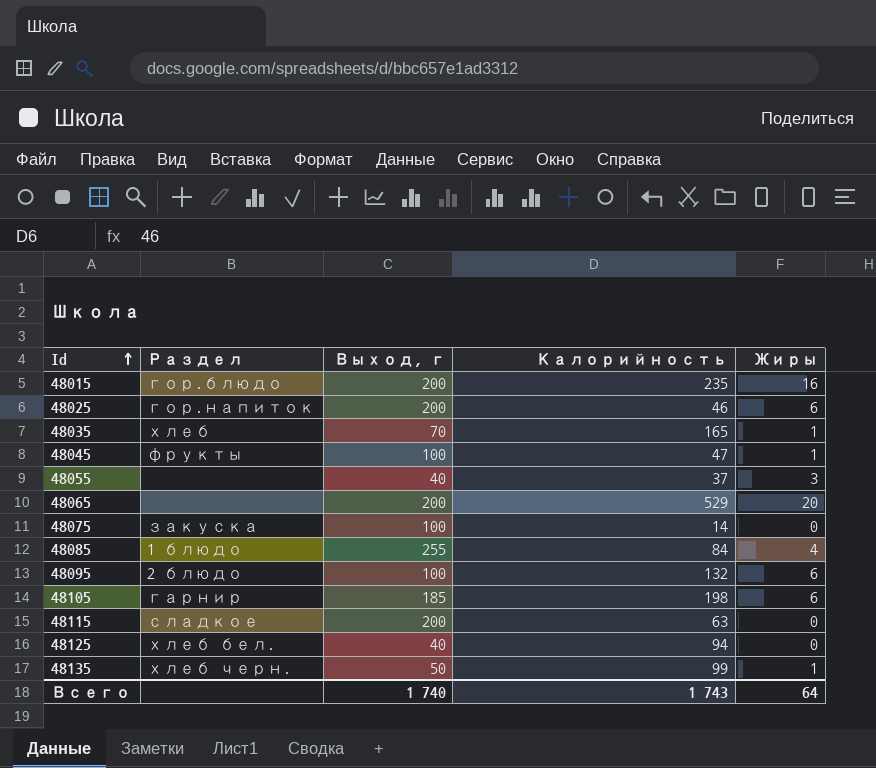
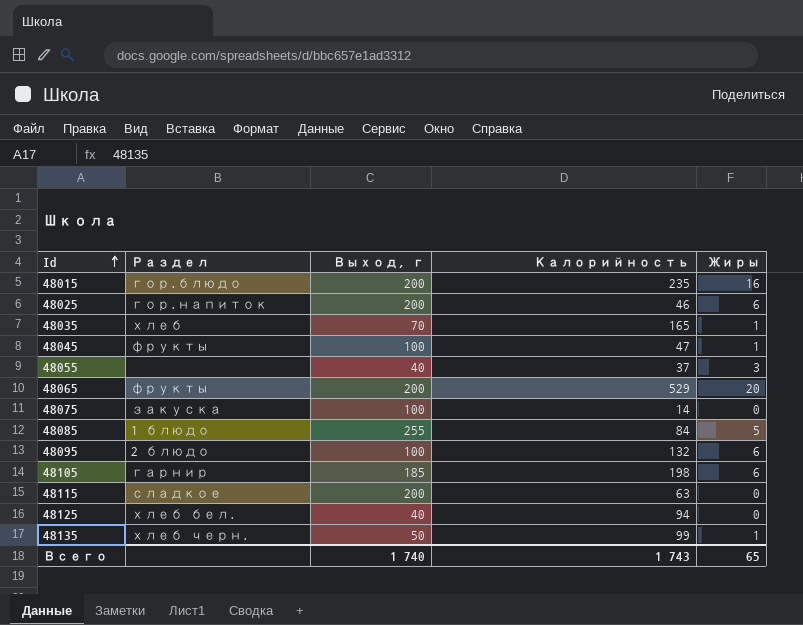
48065 | Раздел: none -> фрукты
48085 | Жиры: 4 -> 5
Всего | Жиры: 64 -> 65

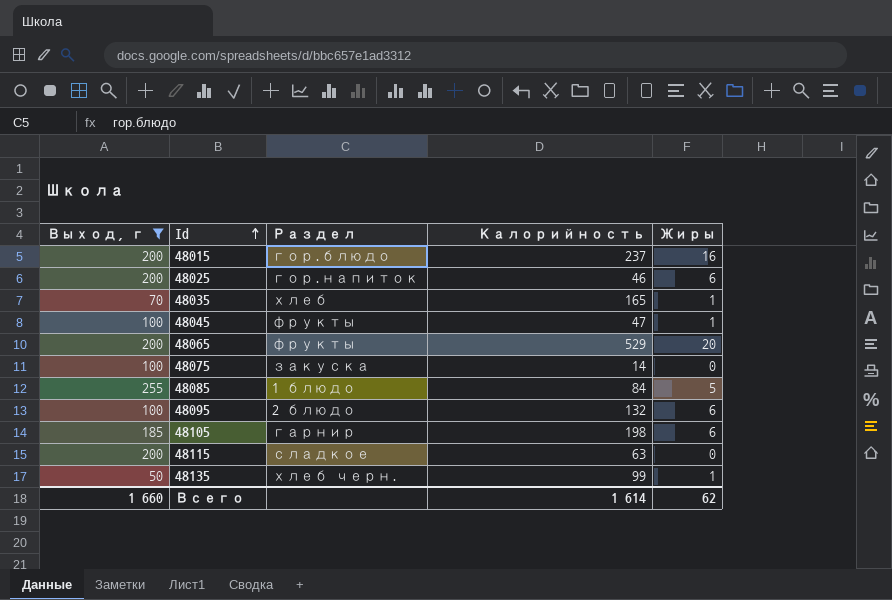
filter: none -> Выход, г != 40
column Выход, г | position: 3 -> 1
48015 | Калорийность: 235 -> 237
Всего | Выход, г: 1 740 -> 1 660
Всего | Калорийность: 1 743 -> 1 614
Всего | Жиры: 65 -> 62

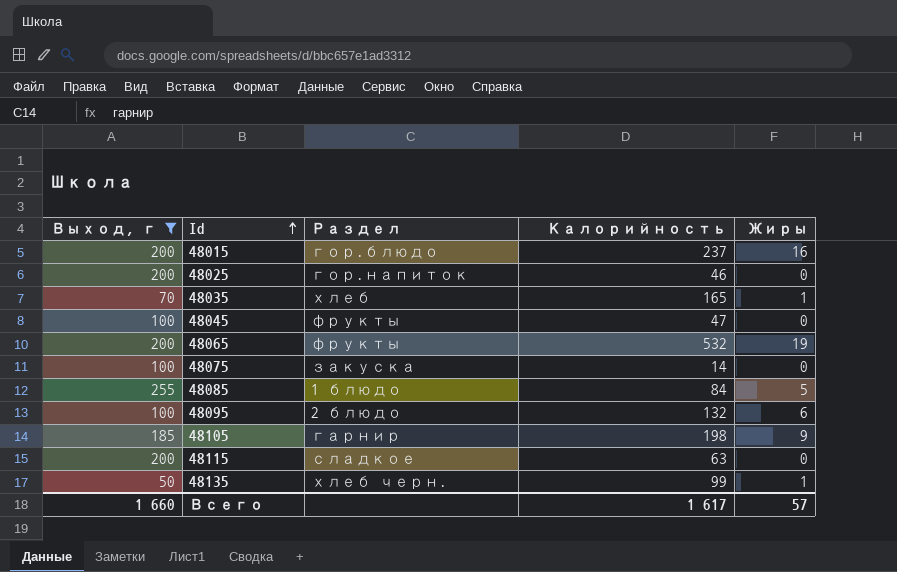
48025 | Жиры: 6 -> 0
48045 | Жиры: 1 -> 0
48065 | Калорийность: 529 -> 532
48065 | Жиры: 20 -> 19
48105 | Жиры: 6 -> 9
Всего | Калорийность: 1 614 -> 1 617
Всего | Жиры: 62 -> 57

